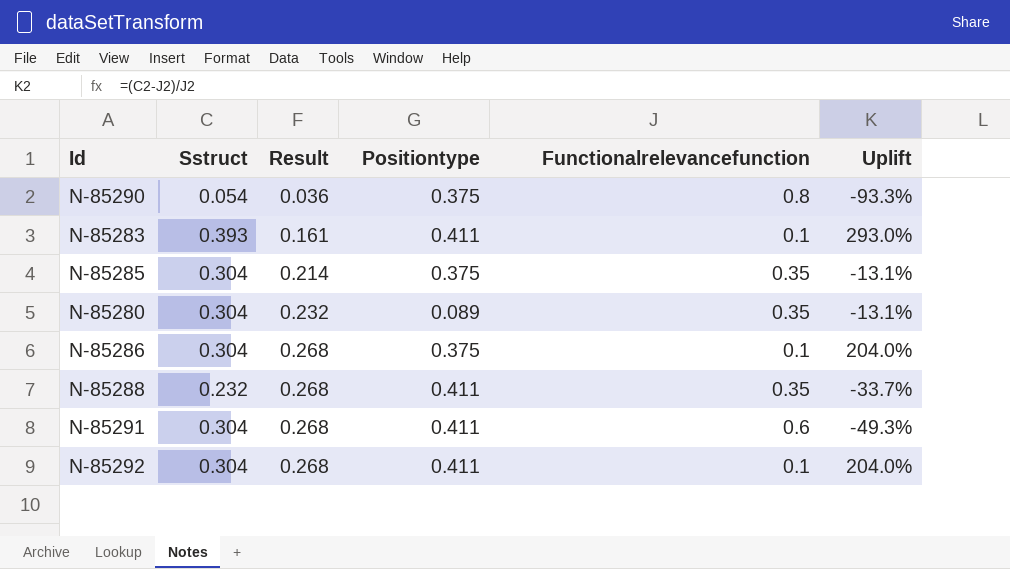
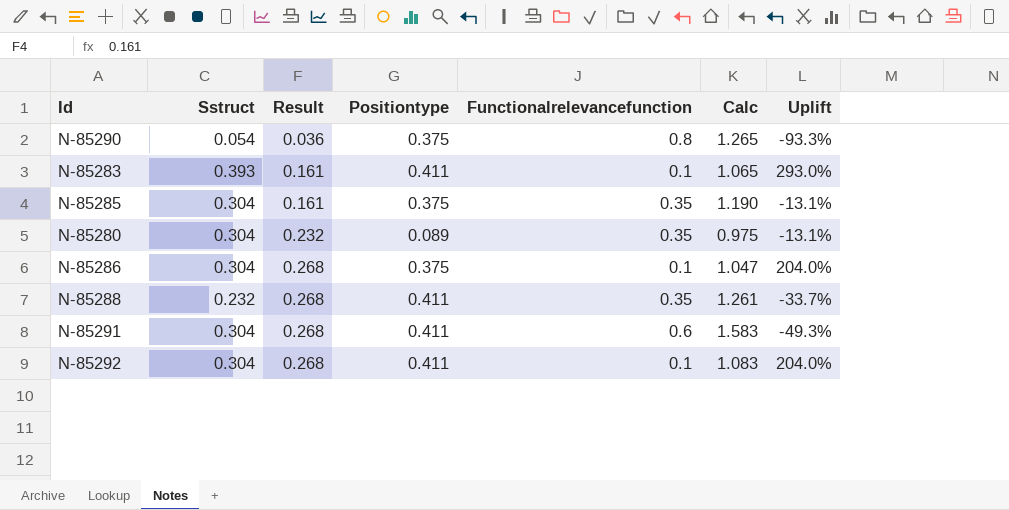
column Calc | formula: none -> [Sstruct] + [Result] + [Positiontype] + [Functionalrelevancefunction]
N-85285 | Result: 0.214 -> 0.161

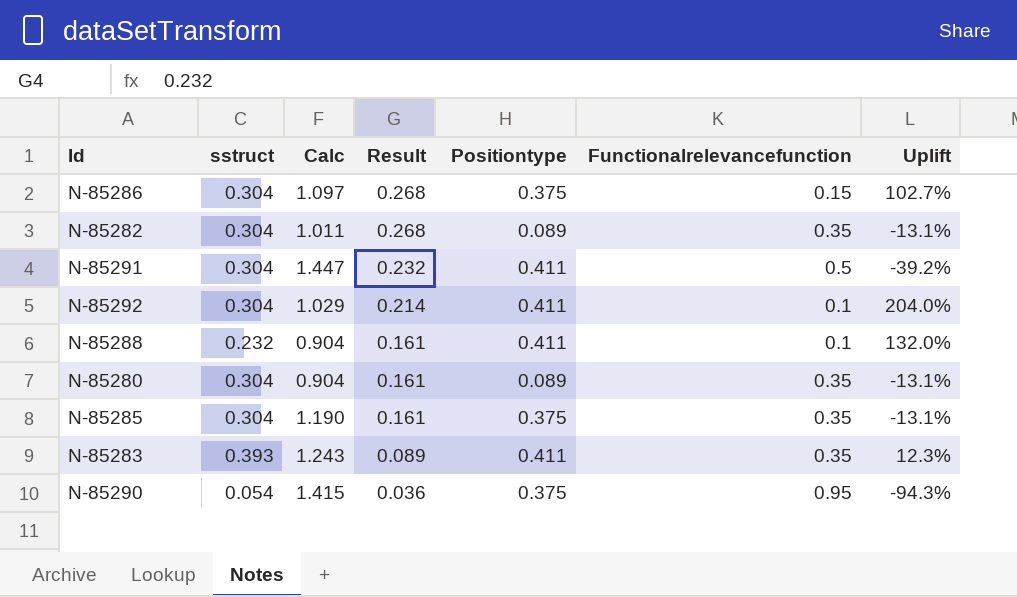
row order: Result ascending -> Result descending
column name: Sstruct -> sstruct
column Calc | position: 6 -> 3
N-85286 | Calc: 1.047 -> 1.097
N-85286 | Functionalrelevancefunction: 0.1 -> 0.15
N-85286 | Uplift: 204.0% -> 102.7%
row N-85282: none -> 0.304 | 1.011 | 0.268 | 0.089 | 0.35 | -13.1%
N-85291 | Calc: 1.583 -> 1.447
N-85291 | Result: 0.268 -> 0.232
N-85291 | Functionalrelevancefunction: 0.6 -> 0.5
N-85291 | Uplift: -49.3% -> -39.2%
N-85292 | Calc: 1.083 -> 1.029
N-85292 | Result: 0.268 -> 0.214
N-85288 | Calc: 1.261 -> 0.904
N-85288 | Result: 0.268 -> 0.161
N-85288 | Functionalrelevancefunction: 0.35 -> 0.1
N-85288 | Uplift: -33.7% -> 132.0%
N-85280 | Calc: 0.975 -> 0.904
N-85280 | Result: 0.232 -> 0.161
N-85283 | Calc: 1.065 -> 1.243
N-85283 | Result: 0.161 -> 0.089
N-85283 | Functionalrelevancefunction: 0.1 -> 0.35
N-85283 | Uplift: 293.0% -> 12.3%
N-85290 | Calc: 1.265 -> 1.415
N-85290 | Functionalrelevancefunction: 0.8 -> 0.95
N-85290 | Uplift: -93.3% -> -94.3%

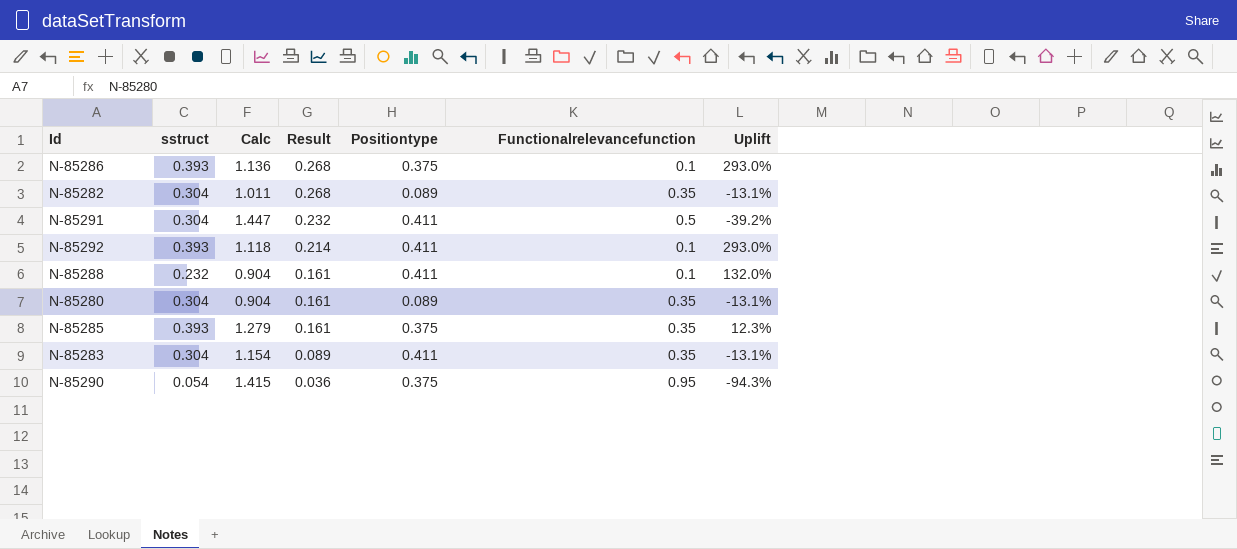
N-85286 | sstruct: 0.304 -> 0.393
N-85286 | Calc: 1.097 -> 1.136
N-85286 | Functionalrelevancefunction: 0.15 -> 0.1
N-85286 | Uplift: 102.7% -> 293.0%
N-85292 | sstruct: 0.304 -> 0.393
N-85292 | Calc: 1.029 -> 1.118
N-85292 | Uplift: 204.0% -> 293.0%
N-85285 | sstruct: 0.304 -> 0.393
N-85285 | Calc: 1.190 -> 1.279
N-85285 | Uplift: -13.1% -> 12.3%
N-85283 | sstruct: 0.393 -> 0.304
N-85283 | Calc: 1.243 -> 1.154
N-85283 | Uplift: 12.3% -> -13.1%

